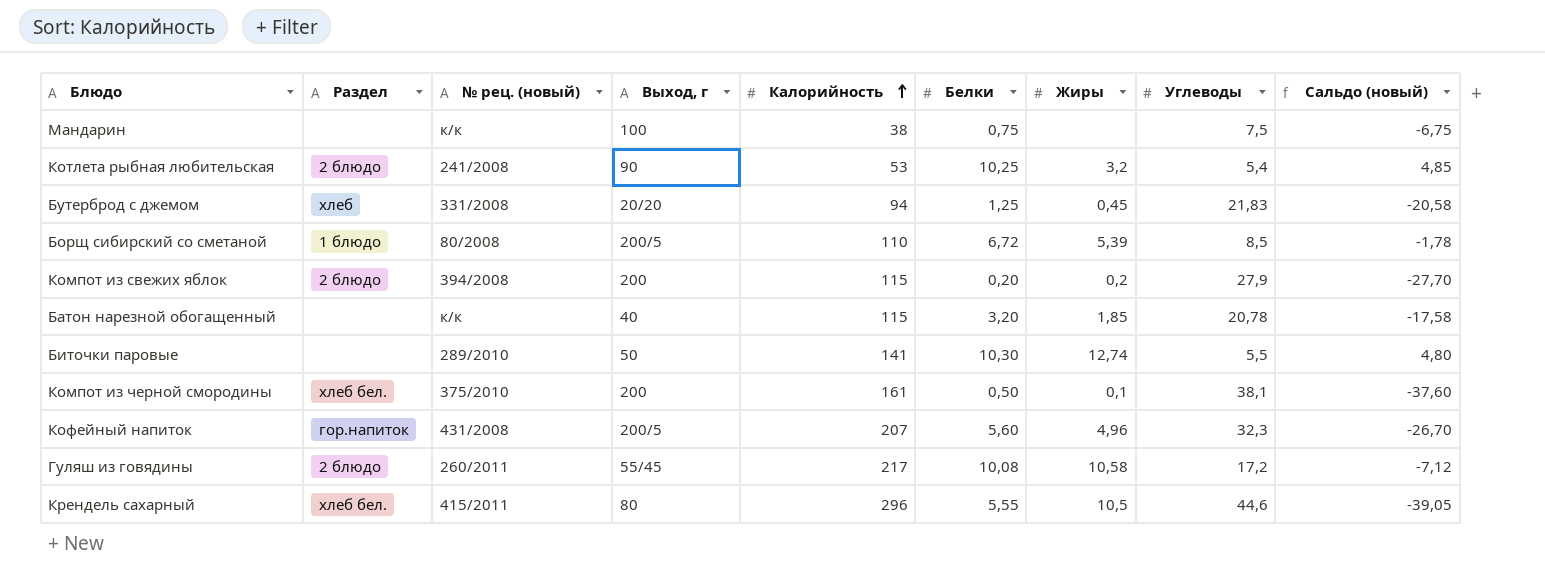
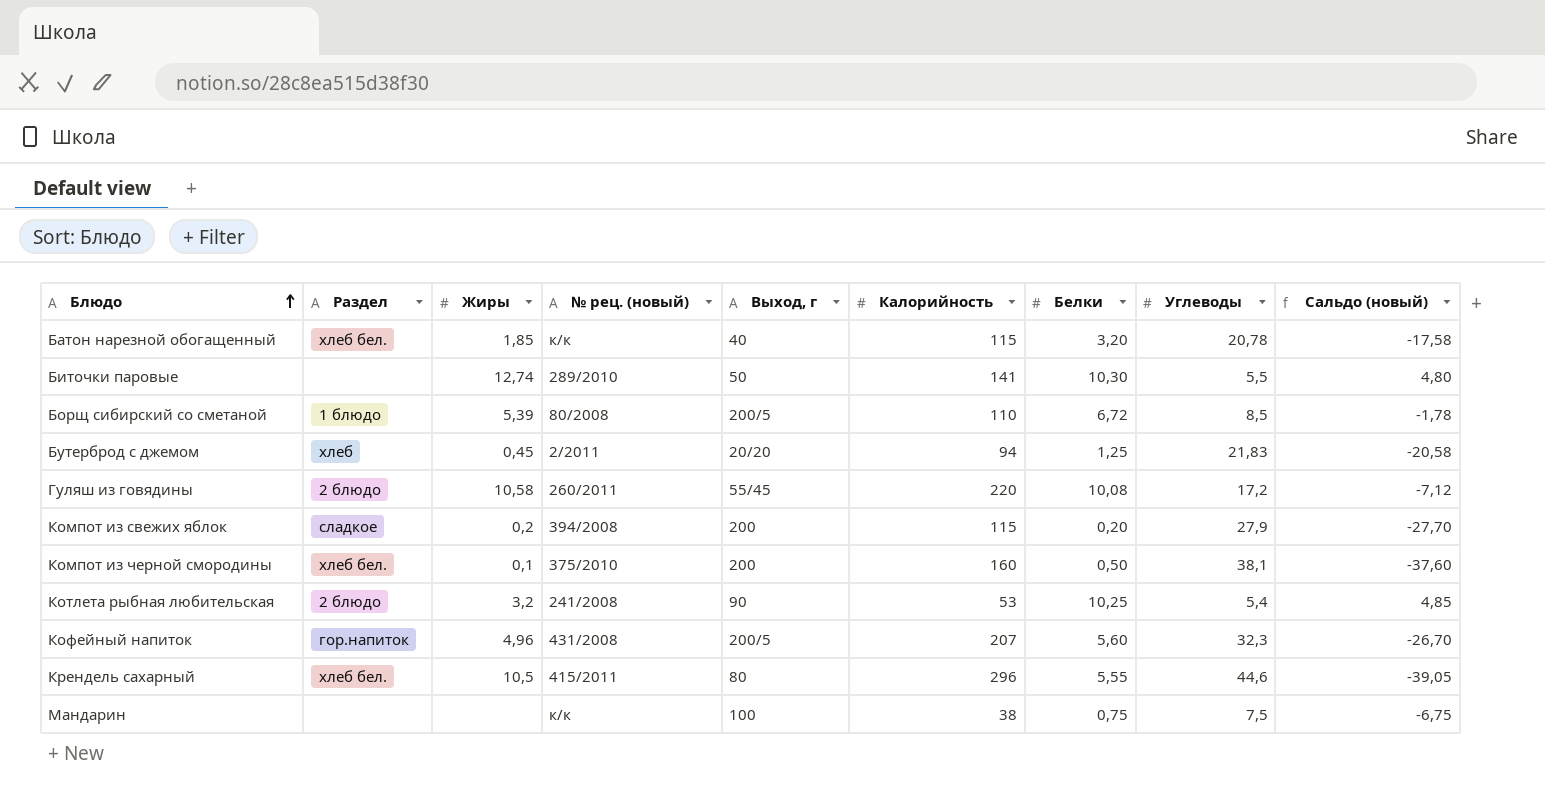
row order: Калорийность ascending -> Блюдо ascending
column Жиры | position: 7 -> 3
Батон нарезной обогащенный | Раздел: none -> хлеб бел.
Бутерброд с джемом | № рец. (новый): 331/2008 -> 2/2011
Гуляш из говядины | Калорийность: 217 -> 220
Компот из свежих яблок | Раздел: 2 блюдо -> сладкое
Компот из черной смородины | Калорийность: 161 -> 160

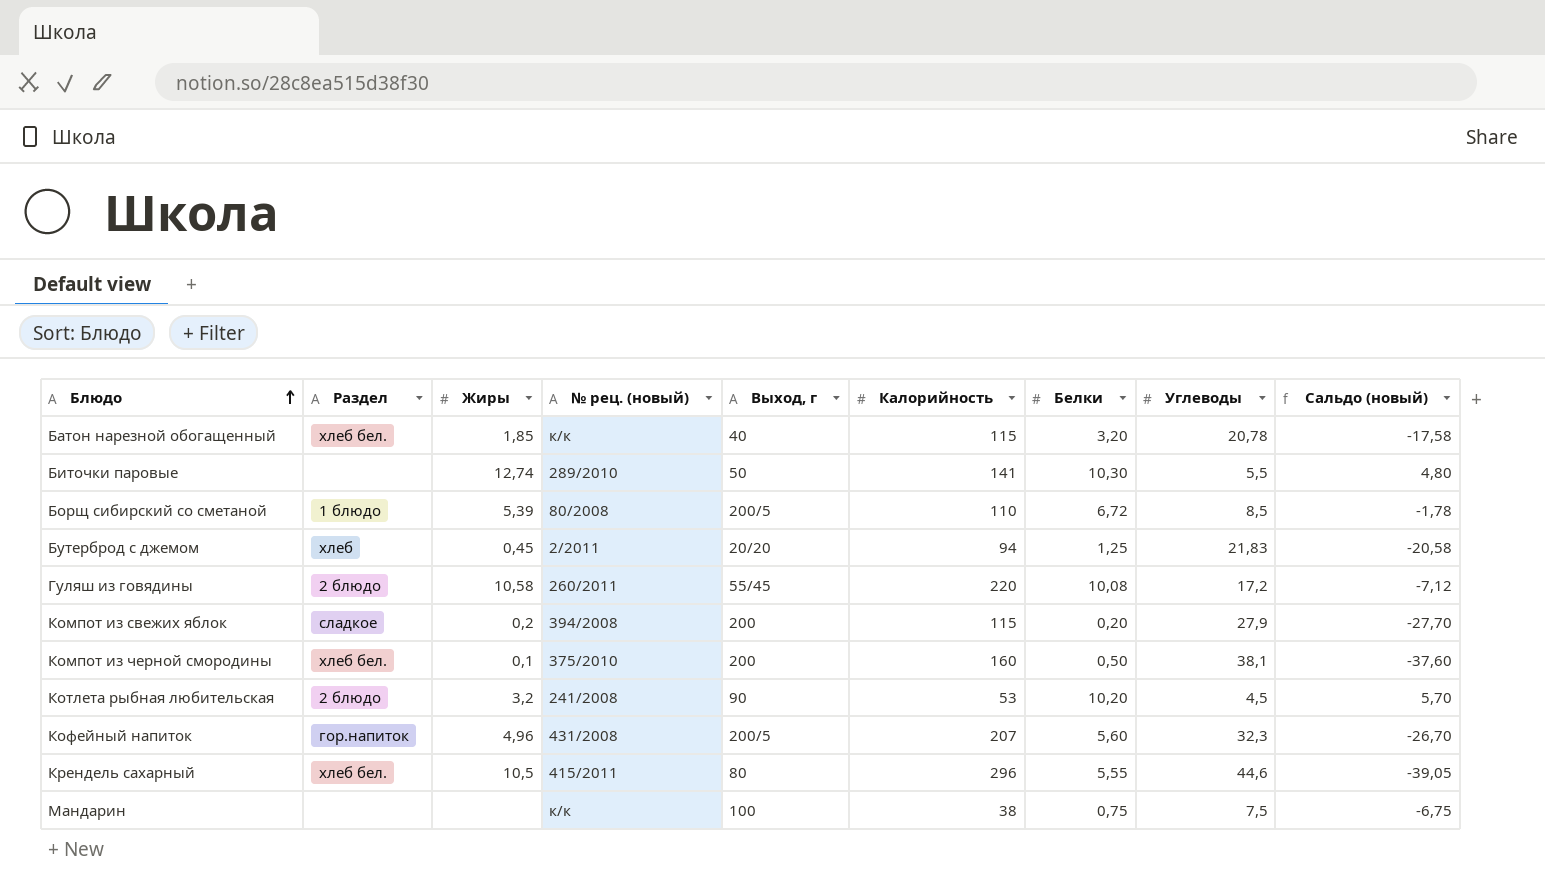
Котлета рыбная любительская | Белки: 10,25 -> 10,20
Котлета рыбная любительская | Углеводы: 5,4 -> 4,5
Котлета рыбная любительская | Сальдо (новый): 4,85 -> 5,70

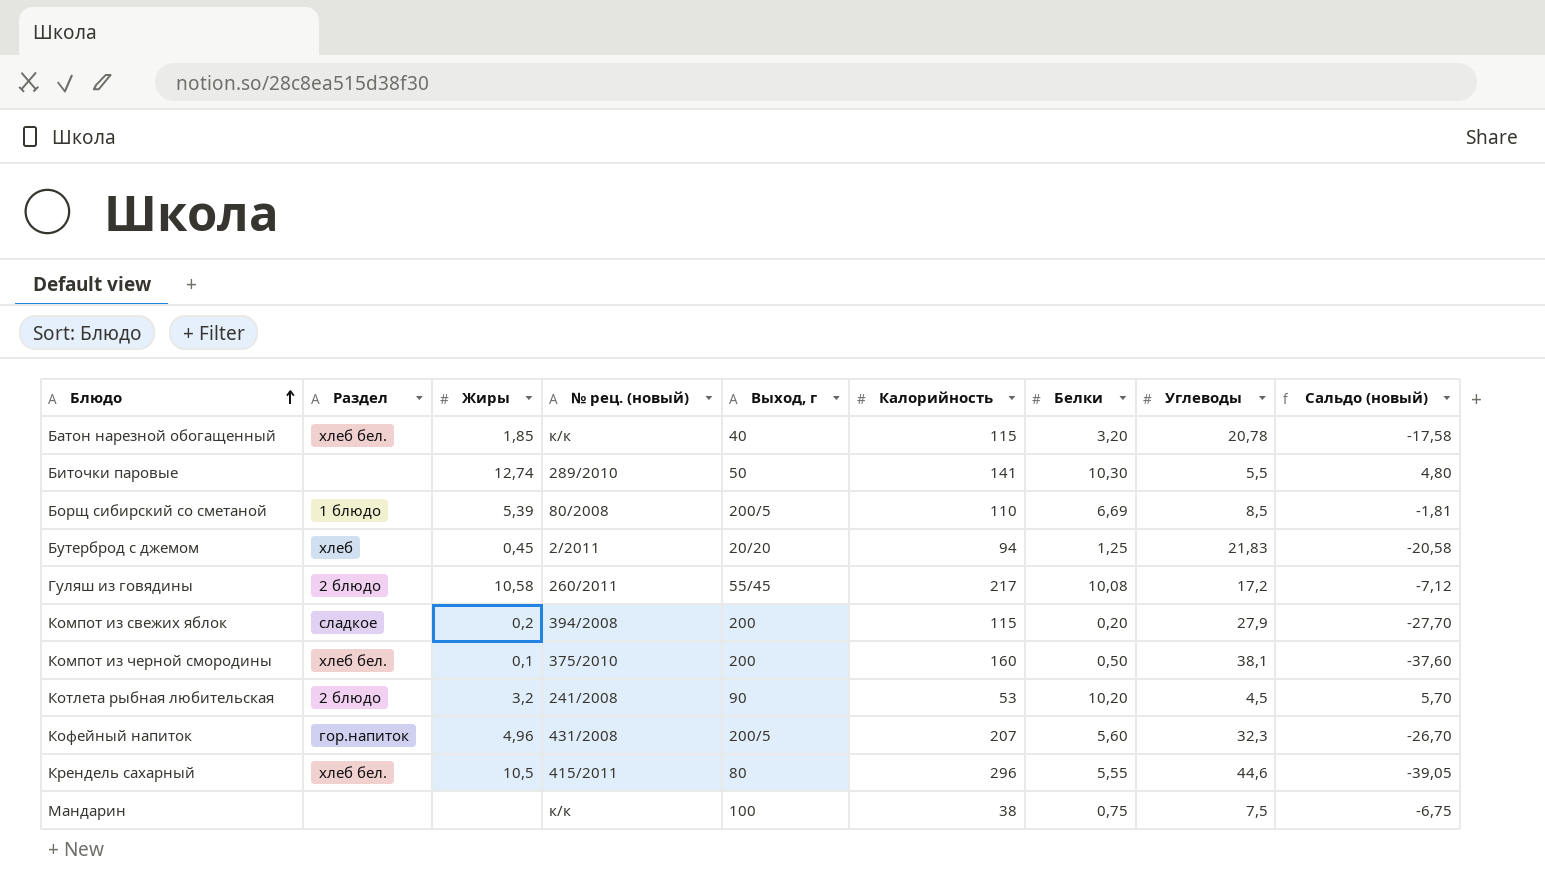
Борщ сибирский со сметаной | Белки: 6,72 -> 6,69
Борщ сибирский со сметаной | Сальдо (новый): -1,78 -> -1,81
Гуляш из говядины | Калорийность: 220 -> 217

